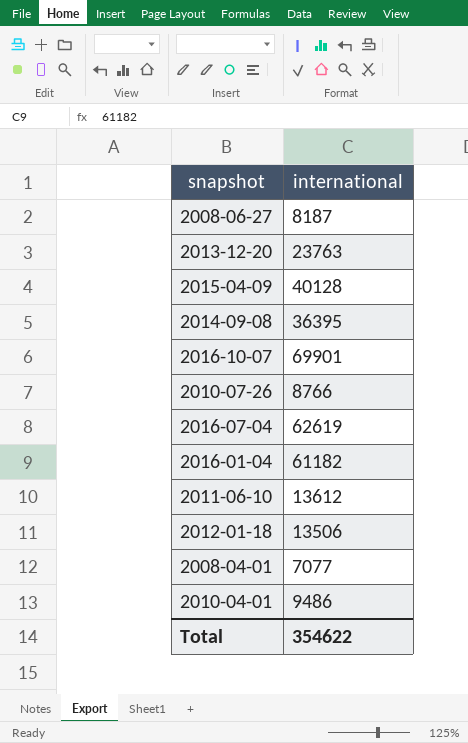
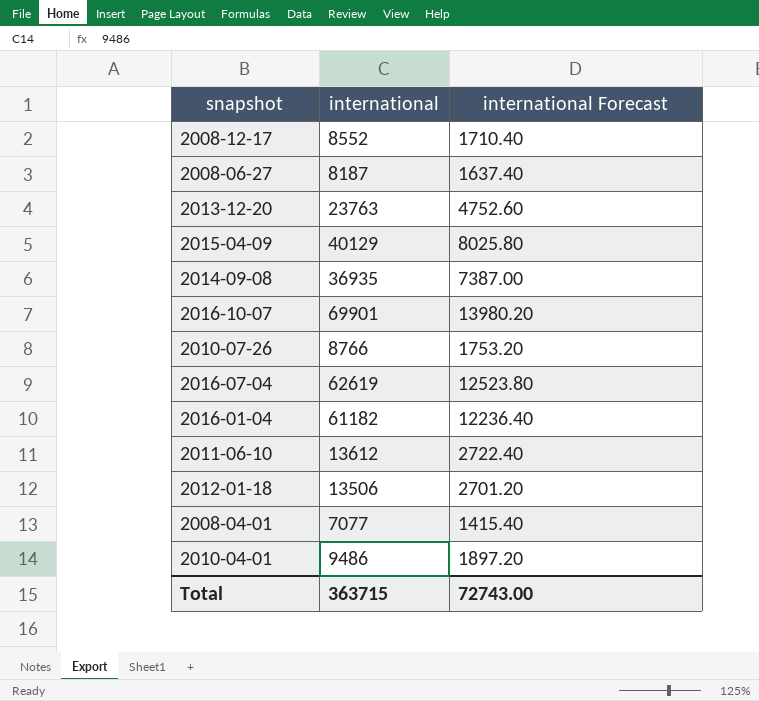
column international Forecast | formula: none -> [international] * 0.2
row 2008-12-17: none -> 8552 | 1710.40
2015-04-09 | international: 40128 -> 40129
2014-09-08 | international: 36395 -> 36935
Total | international: 354622 -> 363715

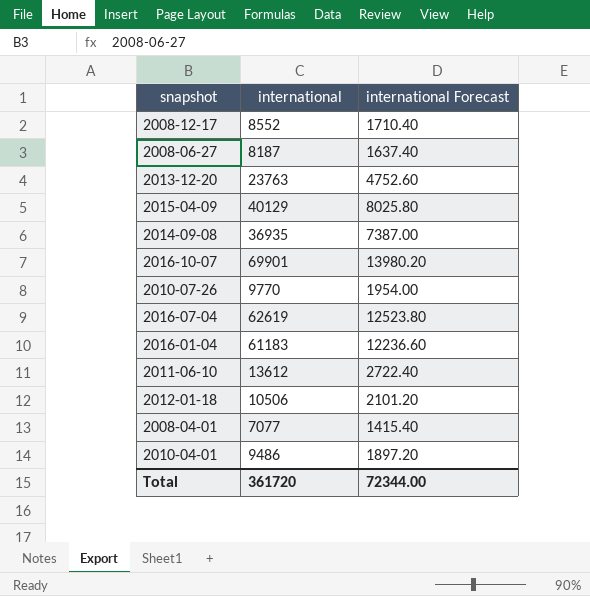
2010-07-26 | international: 8766 -> 9770
2010-07-26 | international Forecast: 1753.20 -> 1954.00
2016-01-04 | international: 61182 -> 61183
2016-01-04 | international Forecast: 12236.40 -> 12236.60
2012-01-18 | international: 13506 -> 10506
2012-01-18 | international Forecast: 2701.20 -> 2101.20
Total | international: 363715 -> 361720
Total | international Forecast: 72743.00 -> 72344.00

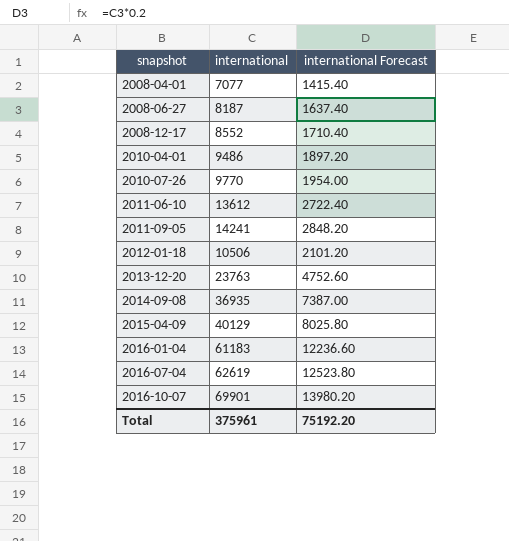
row order: none -> snapshot ascending
row 2011-09-05: none -> 14241 | 2848.20
Total | international: 361720 -> 375961
Total | international Forecast: 72344.00 -> 75192.20

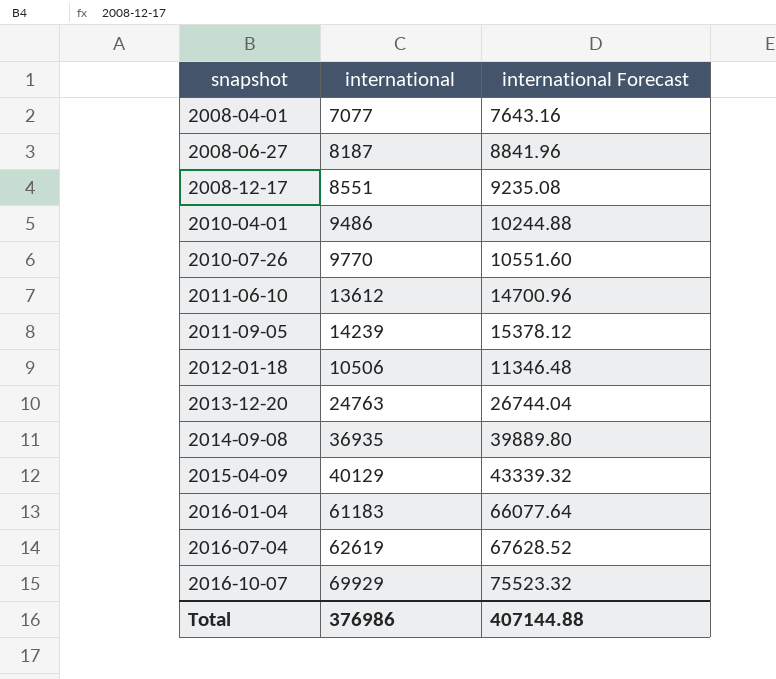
column international Forecast | formula: [international] * 0.2 -> [international] * 1.08
2008-12-17 | international: 8552 -> 8551
2011-09-05 | international: 14241 -> 14239
2013-12-20 | international: 23763 -> 24763
2016-10-07 | international: 69901 -> 69929
Total | international: 375961 -> 376986
Total | international Forecast: 75192.20 -> 407144.88

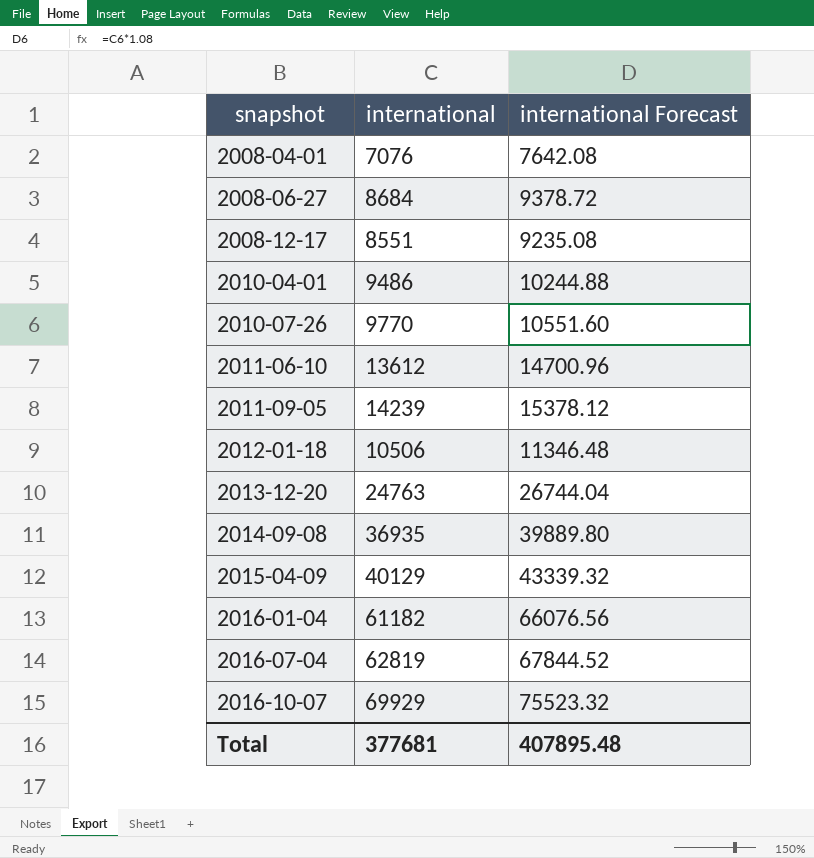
2008-04-01 | international: 7077 -> 7076
2008-04-01 | international Forecast: 7643.16 -> 7642.08
2008-06-27 | international: 8187 -> 8684
2008-06-27 | international Forecast: 8841.96 -> 9378.72
2016-01-04 | international: 61183 -> 61182
2016-01-04 | international Forecast: 66077.64 -> 66076.56
2016-07-04 | international: 62619 -> 62819
2016-07-04 | international Forecast: 67628.52 -> 67844.52
Total | international: 376986 -> 377681
Total | international Forecast: 407144.88 -> 407895.48

